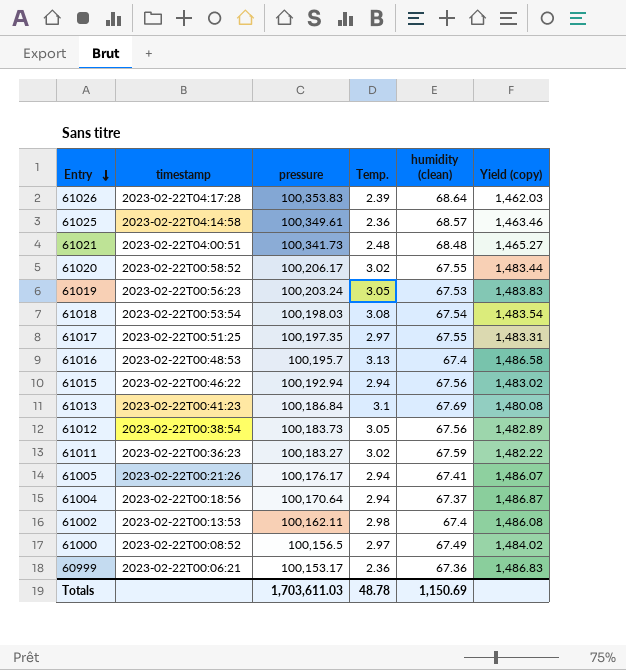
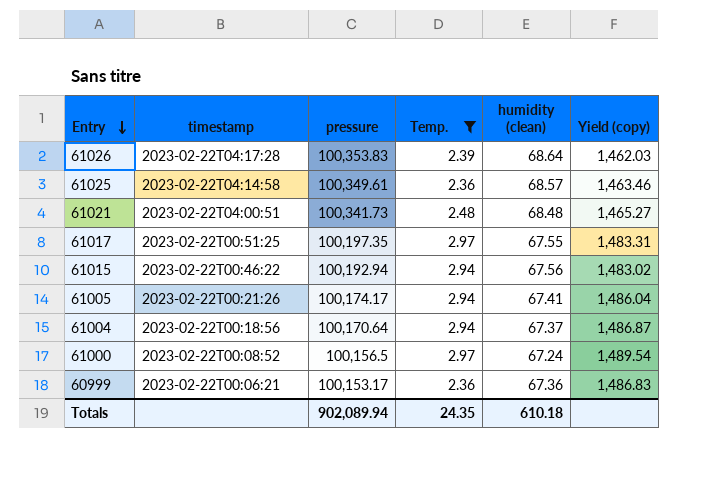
filter: none -> Temp. <= 2.97
61005 | pressure: 100,176.17 -> 100,174.17
61005 | Yield (copy): 1,486.07 -> 1,486.04
61000 | humidity (clean): 67.49 -> 67.24
61000 | Yield (copy): 1,484.02 -> 1,489.54
Totals | pressure: 1,703,611.03 -> 902,089.94
Totals | Temp.: 48.78 -> 24.35
Totals | humidity (clean): 1,150.69 -> 610.18

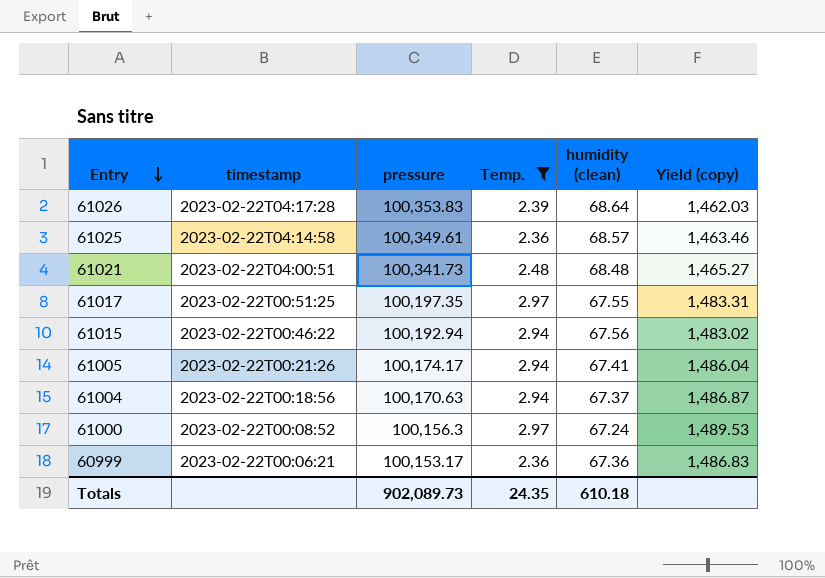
61004 | pressure: 100,170.64 -> 100,170.63
61000 | pressure: 100,156.5 -> 100,156.3
61000 | Yield (copy): 1,489.54 -> 1,489.53
Totals | pressure: 902,089.94 -> 902,089.73

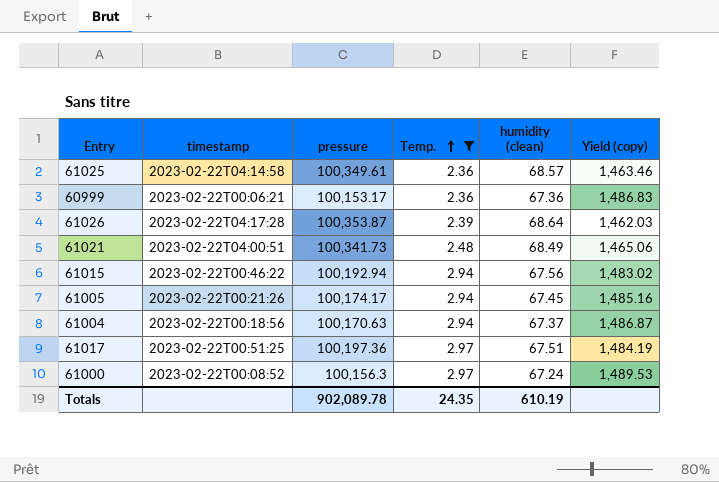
row order: Entry descending -> Temp. ascending
61026 | pressure: 100,353.83 -> 100,353.87
61021 | humidity (clean): 68.48 -> 68.49
61021 | Yield (copy): 1,465.27 -> 1,465.06
61005 | humidity (clean): 67.41 -> 67.45
61005 | Yield (copy): 1,486.04 -> 1,485.16
61017 | pressure: 100,197.35 -> 100,197.36
61017 | humidity (clean): 67.55 -> 67.51
61017 | Yield (copy): 1,483.31 -> 1,484.19
Totals | pressure: 902,089.73 -> 902,089.78
Totals | humidity (clean): 610.18 -> 610.19

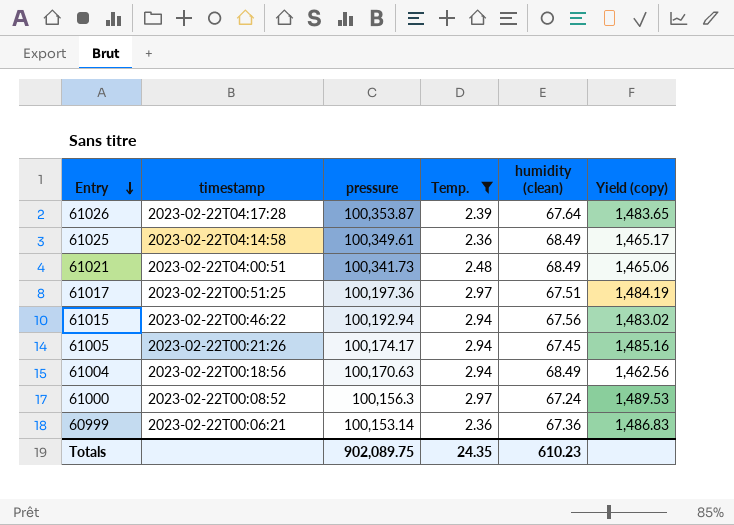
row order: Temp. ascending -> Entry descending
61026 | humidity (clean): 68.64 -> 67.64
61026 | Yield (copy): 1,462.03 -> 1,483.65
61025 | humidity (clean): 68.57 -> 68.49
61025 | Yield (copy): 1,463.46 -> 1,465.17
61004 | humidity (clean): 67.37 -> 68.49
61004 | Yield (copy): 1,486.87 -> 1,462.56
60999 | pressure: 100,153.17 -> 100,153.14
Totals | pressure: 902,089.78 -> 902,089.75
Totals | humidity (clean): 610.19 -> 610.23

